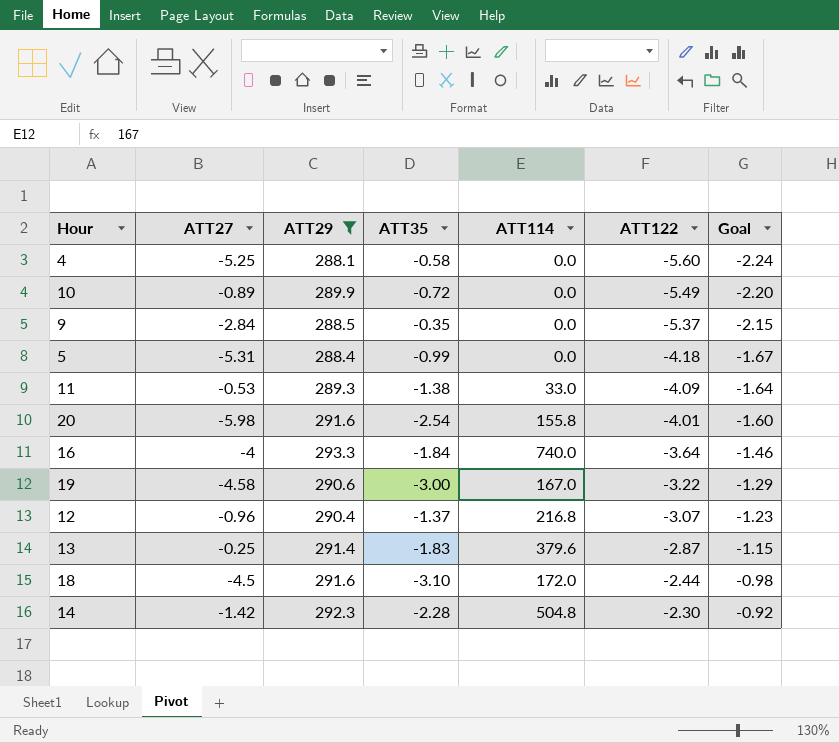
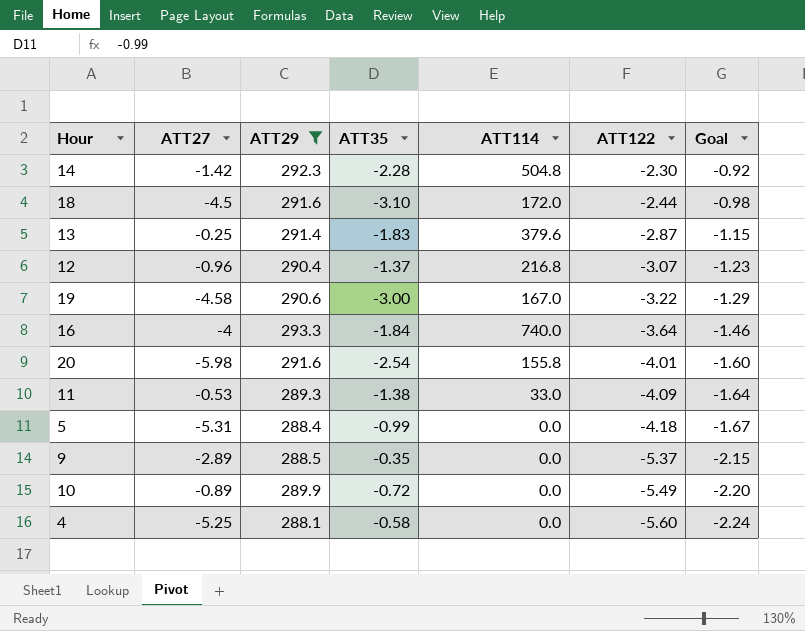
row order: ATT122 ascending -> ATT122 descending
9 | ATT27: -2.84 -> -2.89

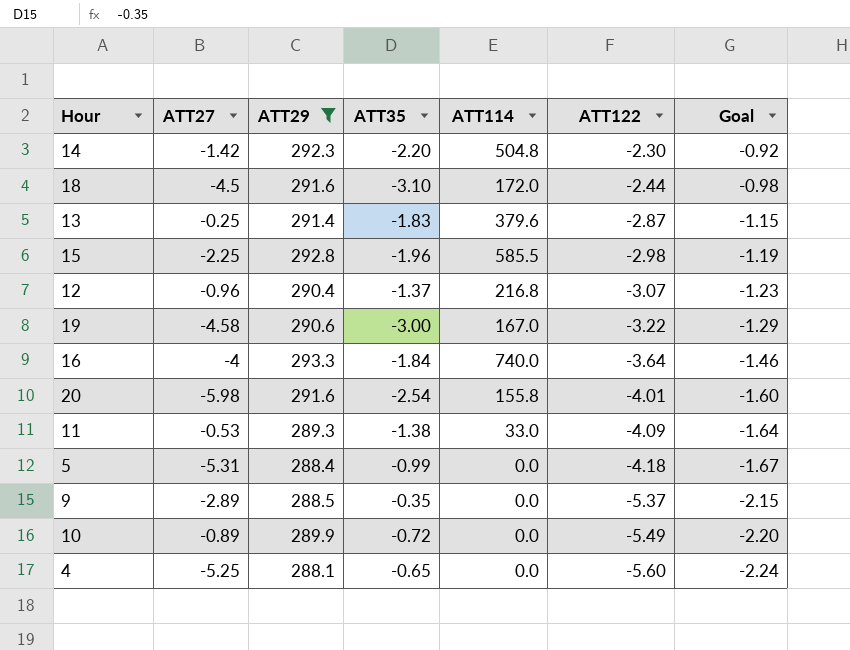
14 | ATT35: -2.28 -> -2.20
row 15: none -> -2.25 | 292.8 | -1.96 | 585.5 | -2.98 | -1.19
4 | ATT35: -0.58 -> -0.65

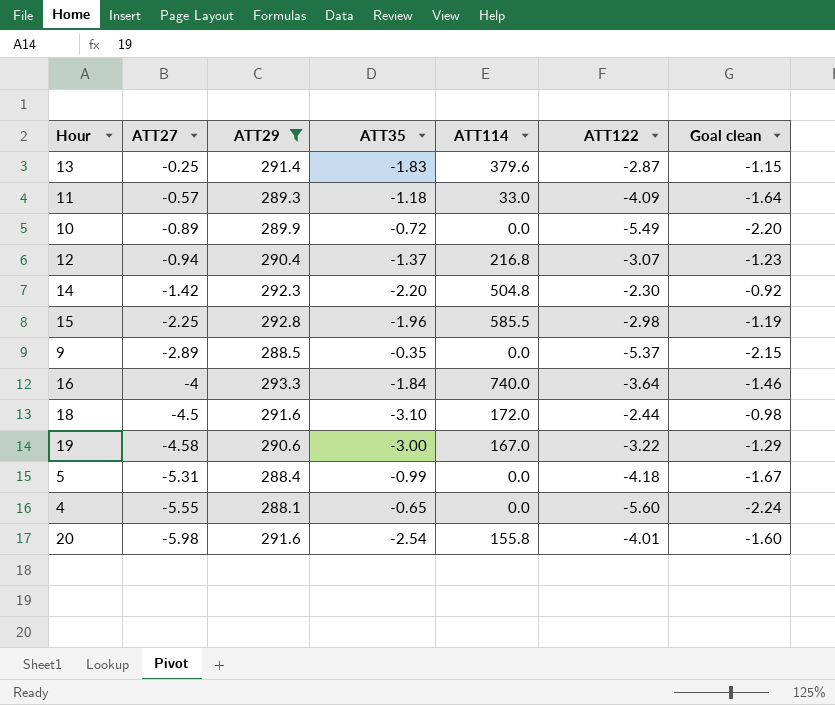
row order: ATT122 descending -> ATT27 descending
column name: Goal -> Goal clean
11 | ATT27: -0.53 -> -0.57
11 | ATT35: -1.38 -> -1.18
12 | ATT27: -0.96 -> -0.94
4 | ATT27: -5.25 -> -5.55

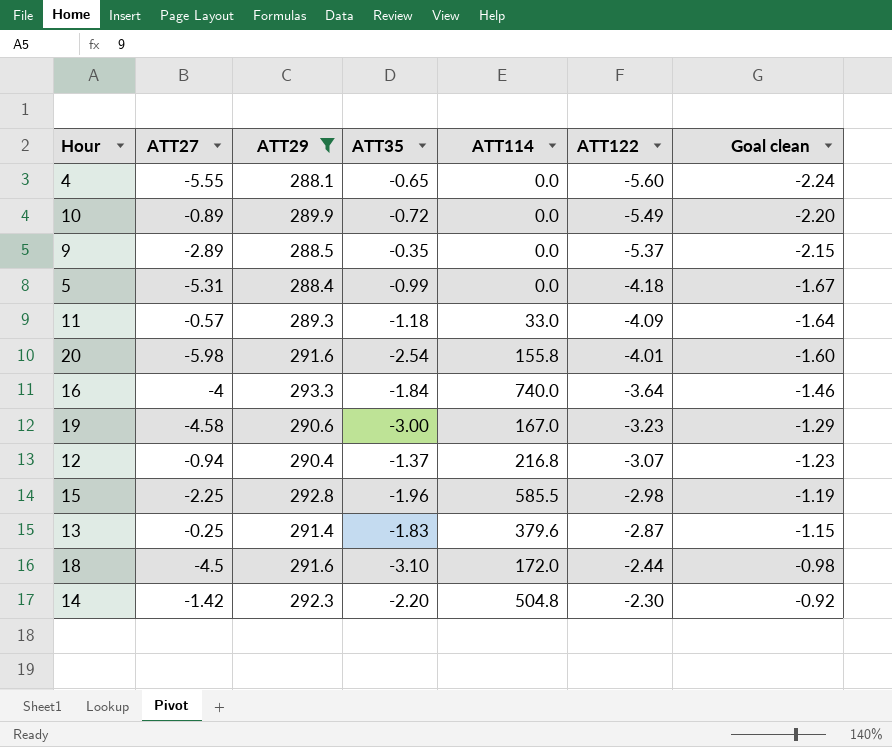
row order: ATT27 descending -> ATT122 ascending
19 | ATT122: -3.22 -> -3.23

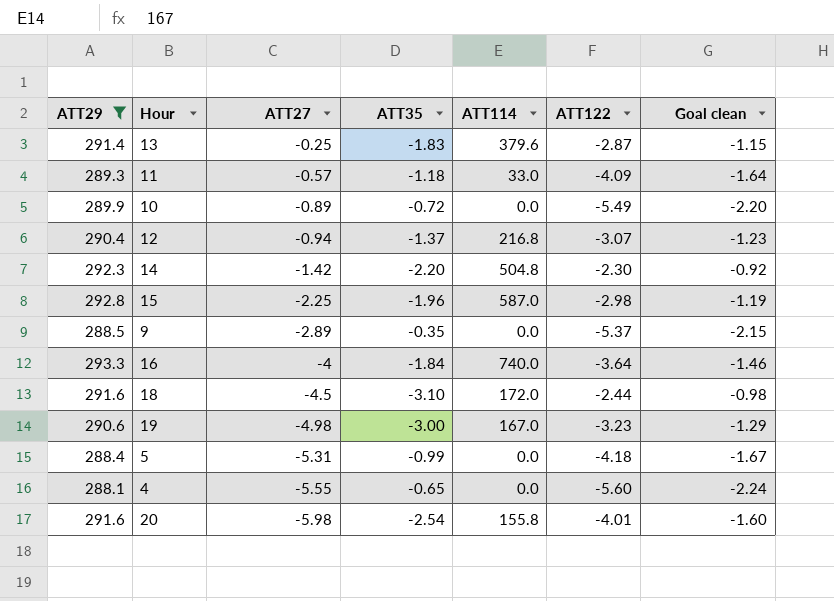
row order: ATT122 ascending -> ATT27 descending
column ATT29 | position: 3 -> 1
15 | ATT114: 585.5 -> 587.0
19 | ATT27: -4.58 -> -4.98

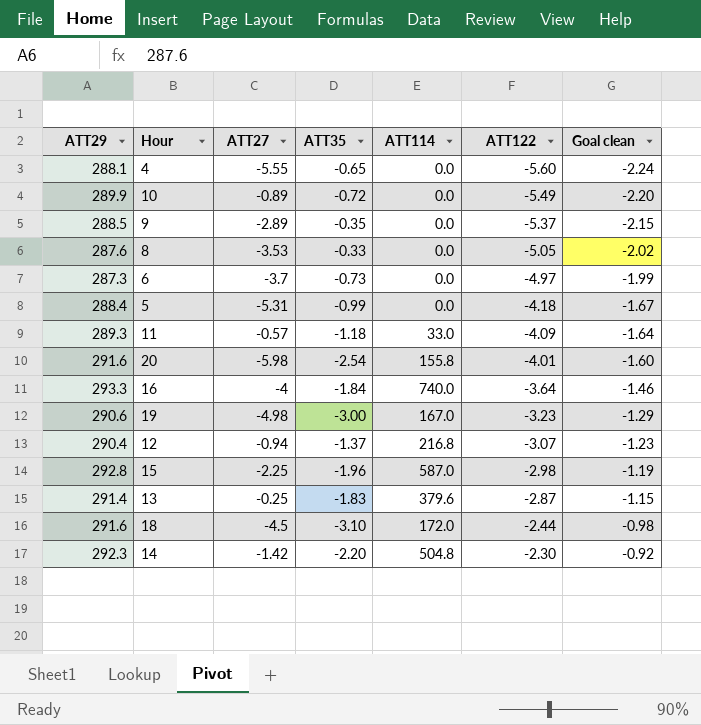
filter: ATT29 >= 288.1 -> none
row order: ATT27 descending -> ATT122 ascending

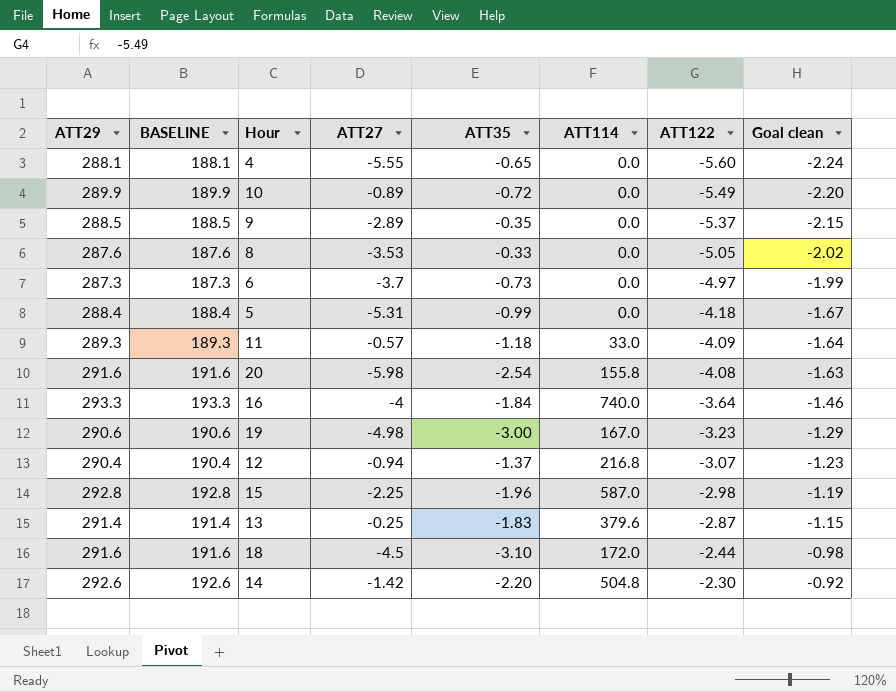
column BASELINE | formula: none -> [ATT29] - 100
20 | ATT122: -4.01 -> -4.08
20 | Goal clean: -1.60 -> -1.63
14 | ATT29: 292.3 -> 292.6

